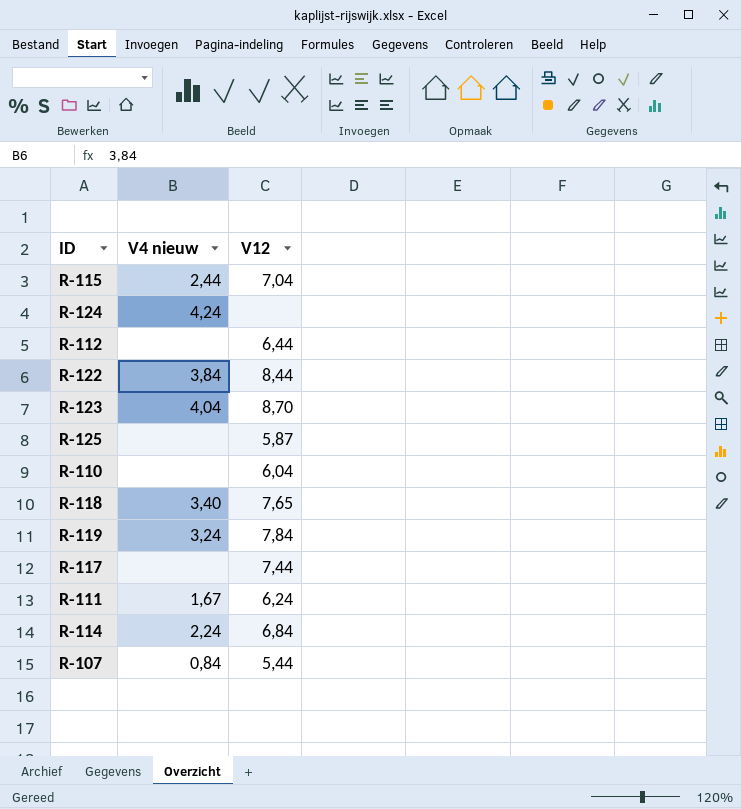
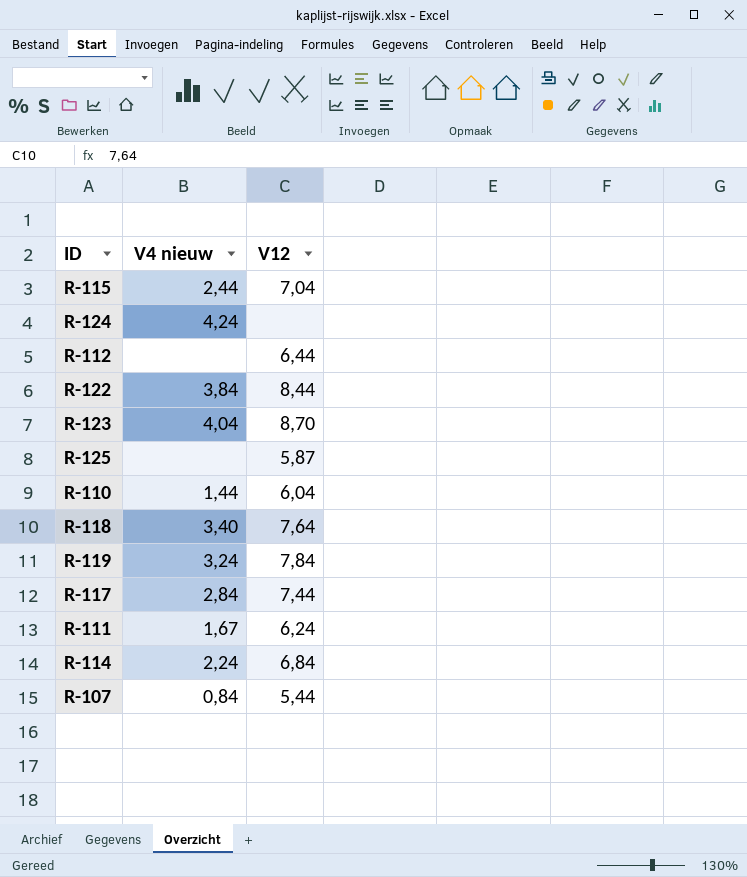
R-110 | V4 nieuw: none -> 1,44
R-118 | V12: 7,65 -> 7,64
R-117 | V4 nieuw: none -> 2,84

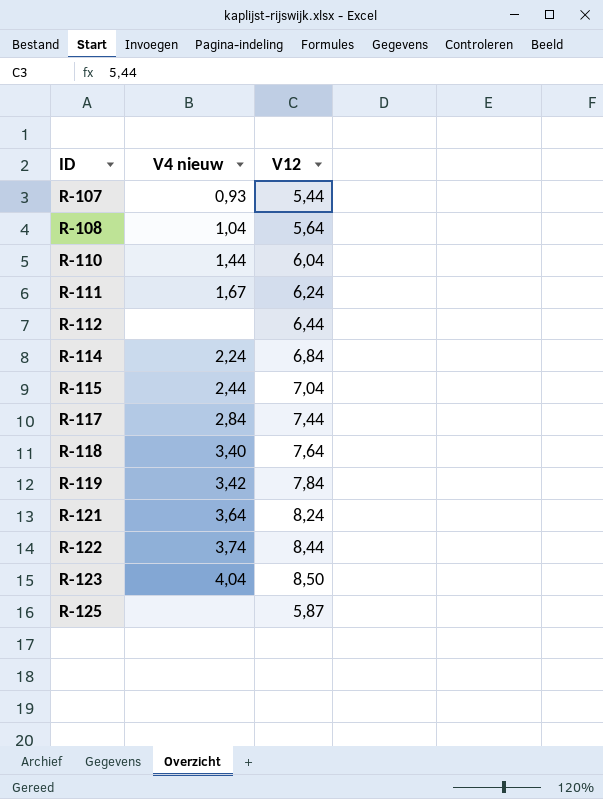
row order: none -> ID ascending
row R-124: 4,24 | none -> none
R-107 | V4 nieuw: 0,84 -> 0,93
row R-108: none -> 1,04 | 5,64
R-119 | V4 nieuw: 3,24 -> 3,42
row R-121: none -> 3,64 | 8,24
R-122 | V4 nieuw: 3,84 -> 3,74
R-123 | V12: 8,70 -> 8,50

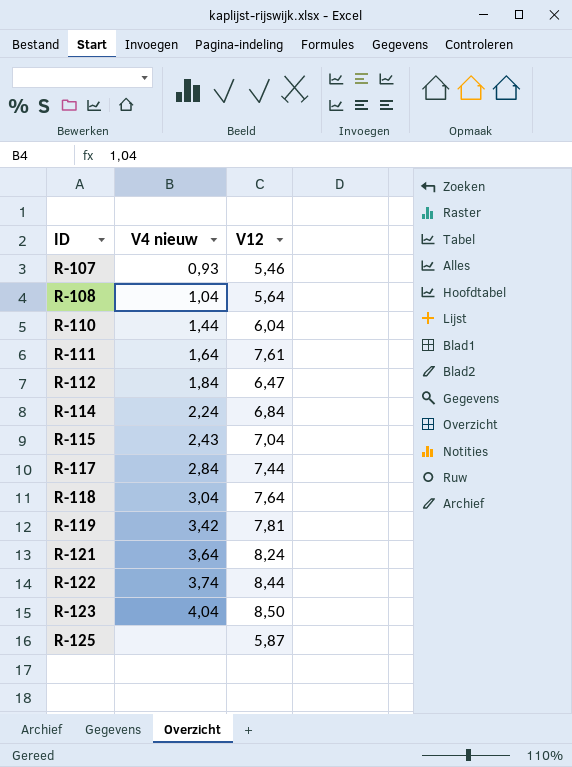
R-107 | V12: 5,44 -> 5,46
R-111 | V4 nieuw: 1,67 -> 1,64
R-111 | V12: 6,24 -> 7,61
R-112 | V4 nieuw: none -> 1,84
R-112 | V12: 6,44 -> 6,47
R-115 | V4 nieuw: 2,44 -> 2,43
R-118 | V4 nieuw: 3,40 -> 3,04
R-119 | V12: 7,84 -> 7,81

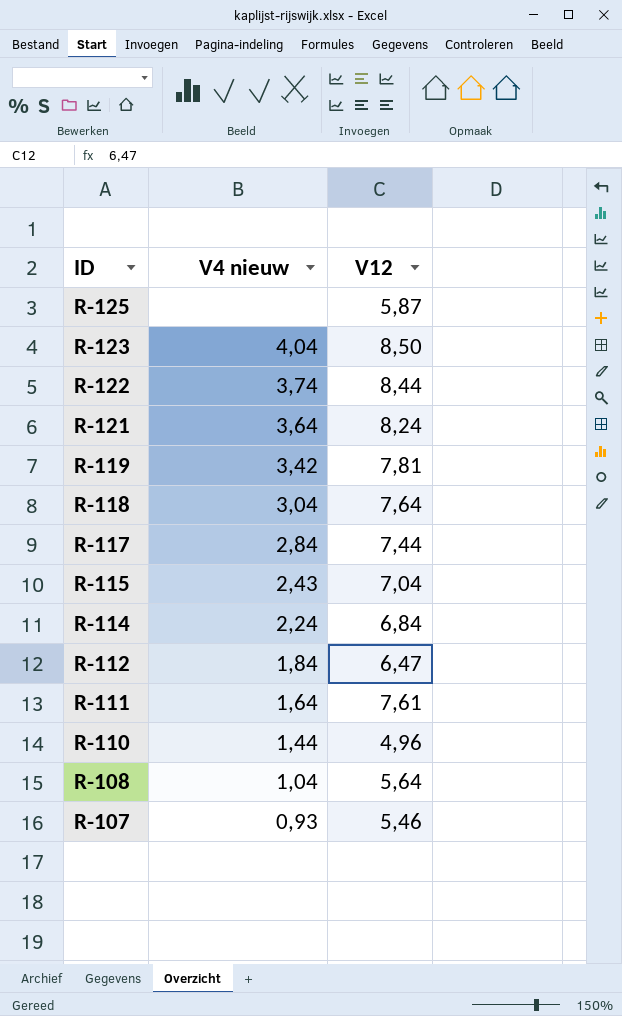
row order: ID ascending -> ID descending
R-110 | V12: 6,04 -> 4,96

